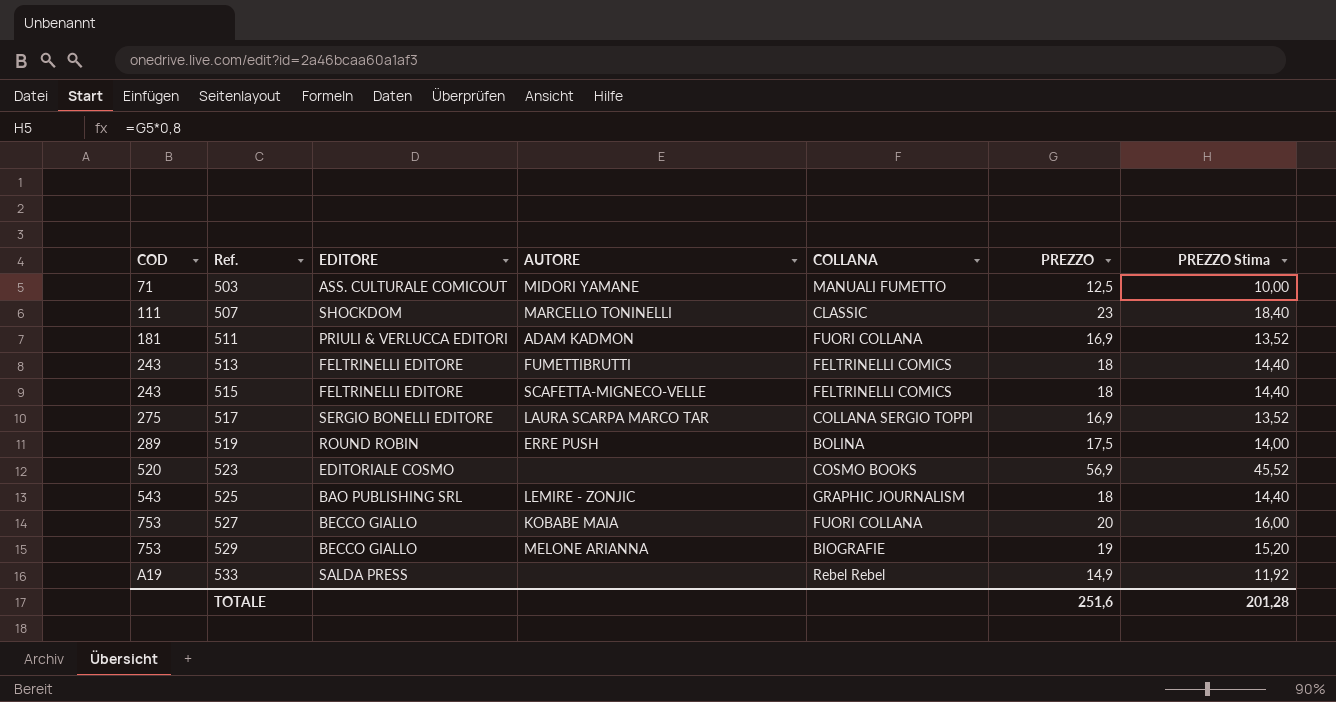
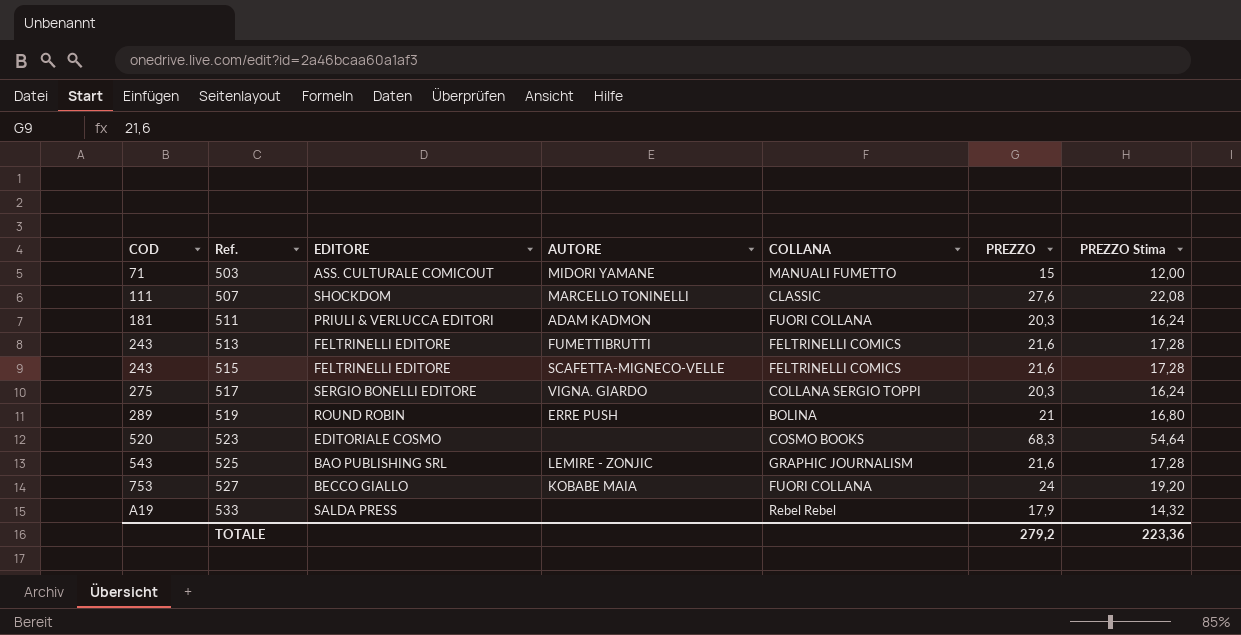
row 529: 753 | BECCO GIALLO | MELONE ARIANNA | BIOGRAFIE | 19 | 15,20 -> none
503 | PREZZO: 12,5 -> 15
503 | PREZZO Stima: 10,00 -> 12,00
507 | PREZZO: 23 -> 27,6
507 | PREZZO Stima: 18,40 -> 22,08
511 | PREZZO: 16,9 -> 20,3
511 | PREZZO Stima: 13,52 -> 16,24
513 | PREZZO: 18 -> 21,6
513 | PREZZO Stima: 14,40 -> 17,28
515 | PREZZO: 18 -> 21,6
515 | PREZZO Stima: 14,40 -> 17,28
517 | AUTORE: LAURA SCARPA MARCO TAR -> VIGNA. GIARDO
517 | PREZZO: 16,9 -> 20,3
517 | PREZZO Stima: 13,52 -> 16,24
519 | PREZZO: 17,5 -> 21
519 | PREZZO Stima: 14,00 -> 16,80
523 | PREZZO: 56,9 -> 68,3
523 | PREZZO Stima: 45,52 -> 54,64
525 | PREZZO: 18 -> 21,6
525 | PREZZO Stima: 14,40 -> 17,28
527 | PREZZO: 20 -> 24
527 | PREZZO Stima: 16,00 -> 19,20
533 | PREZZO: 14,9 -> 17,9
533 | PREZZO Stima: 11,92 -> 14,32
TOTALE | PREZZO: 251,6 -> 279,2
TOTALE | PREZZO Stima: 201,28 -> 223,36

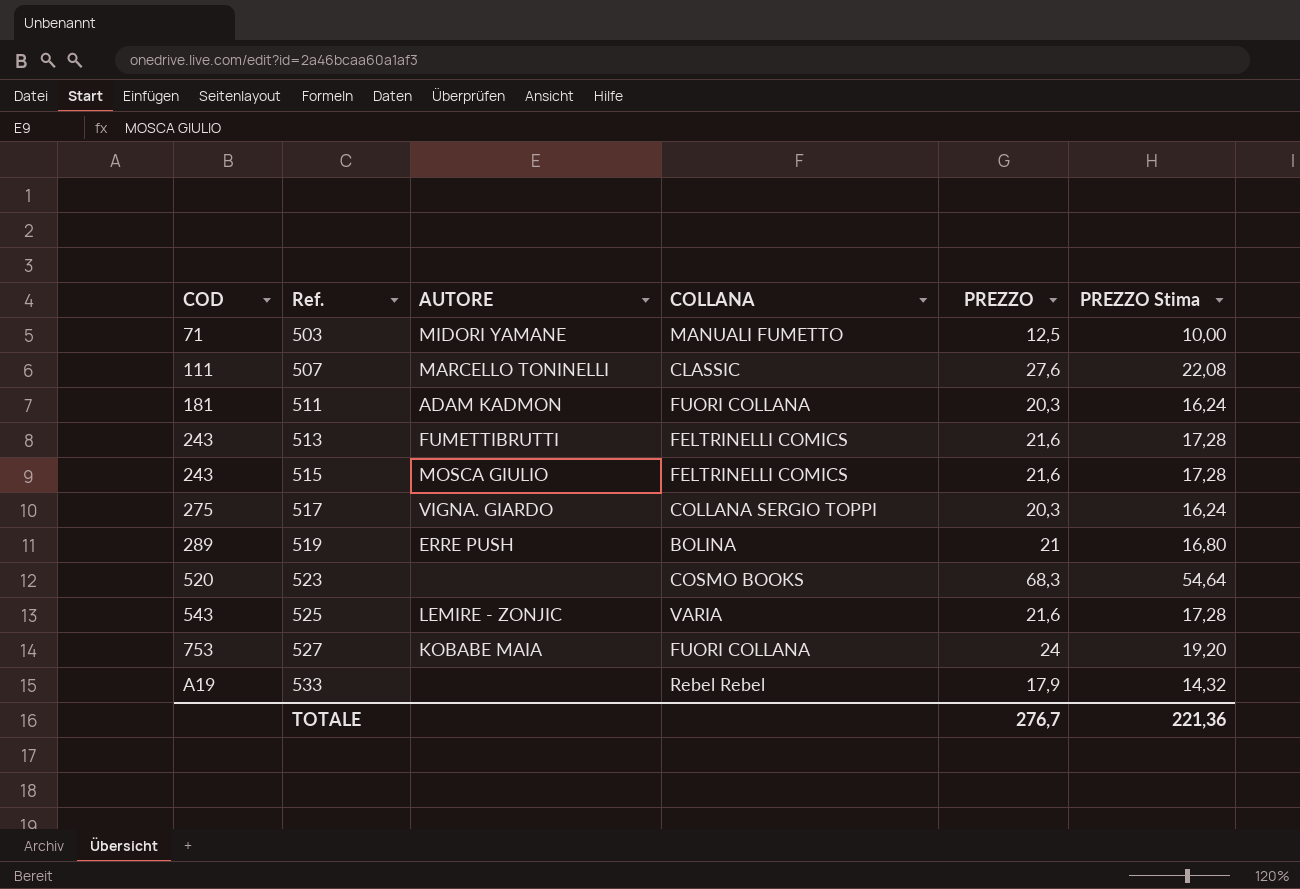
column EDITORE | position: 3 -> none
503 | PREZZO: 15 -> 12,5
503 | PREZZO Stima: 12,00 -> 10,00
515 | AUTORE: SCAFETTA-MIGNECO-VELLE -> MOSCA GIULIO
525 | COLLANA: GRAPHIC JOURNALISM -> VARIA
TOTALE | PREZZO: 279,2 -> 276,7
TOTALE | PREZZO Stima: 223,36 -> 221,36

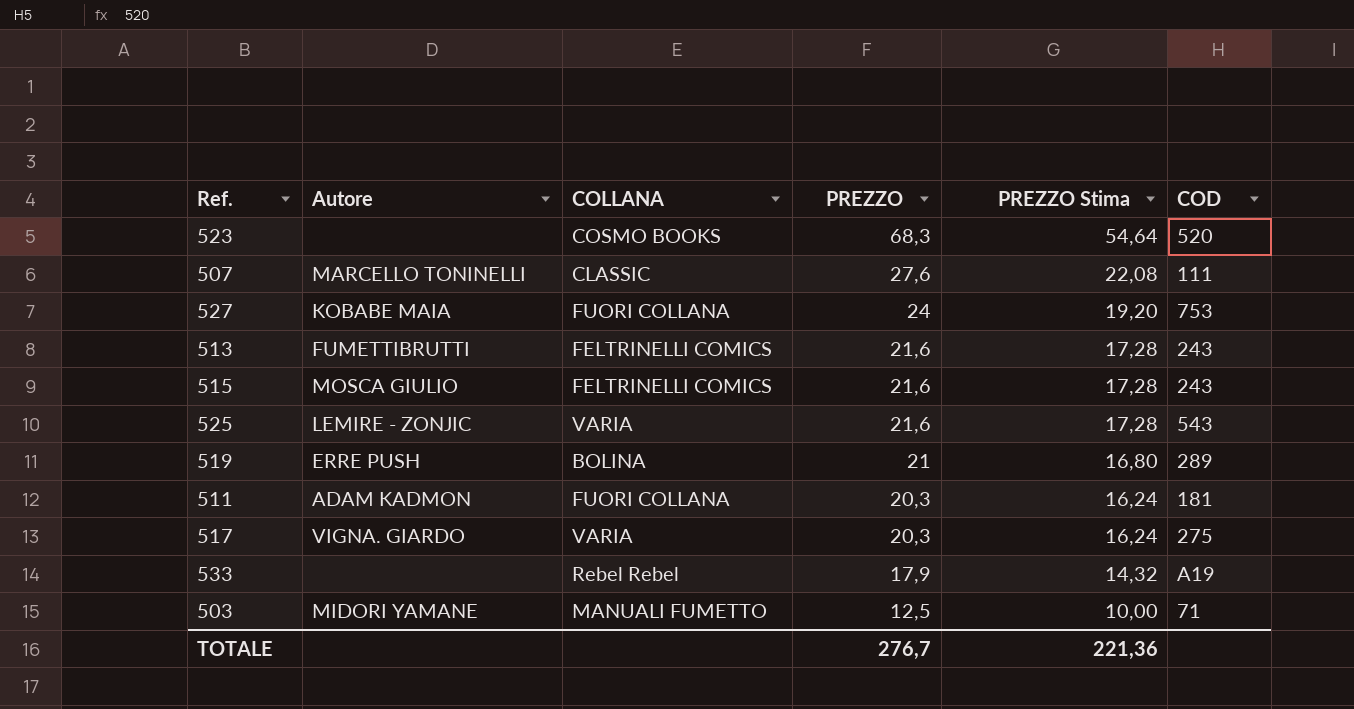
row order: COD ascending -> PREZZO descending
column name: AUTORE -> Autore
column COD | position: 1 -> 6
517 | COLLANA: COLLANA SERGIO TOPPI -> VARIA

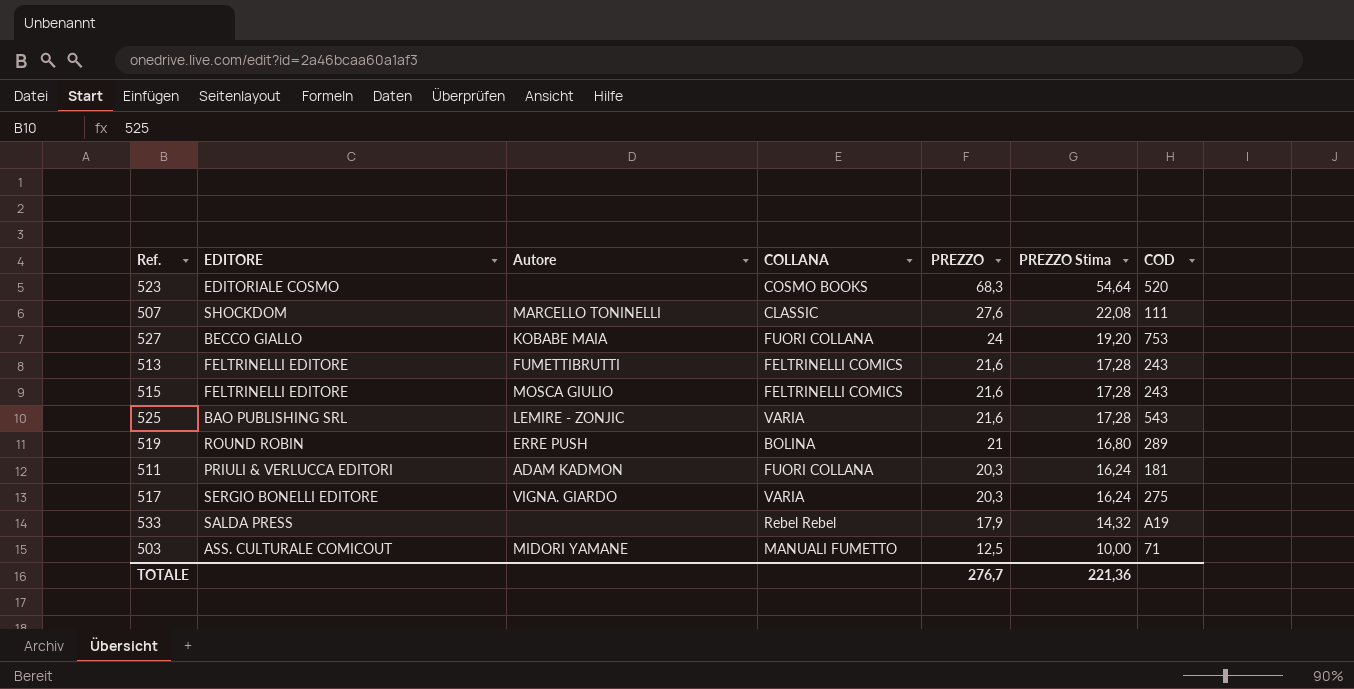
column EDITORE | position: none -> 2

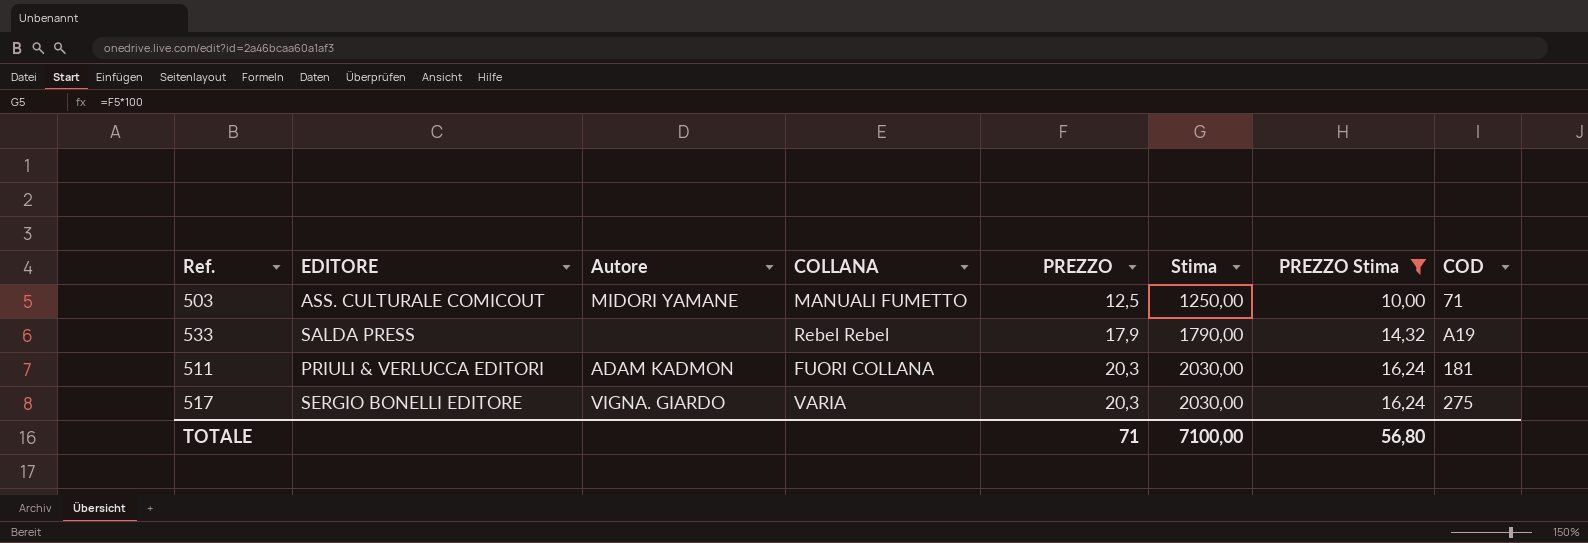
filter: none -> PREZZO Stima <= 16,24
row order: PREZZO descending -> PREZZO ascending
column Stima | formula: none -> [PREZZO] * 100
TOTALE | PREZZO: 276,7 -> 71
TOTALE | PREZZO Stima: 221,36 -> 56,80

